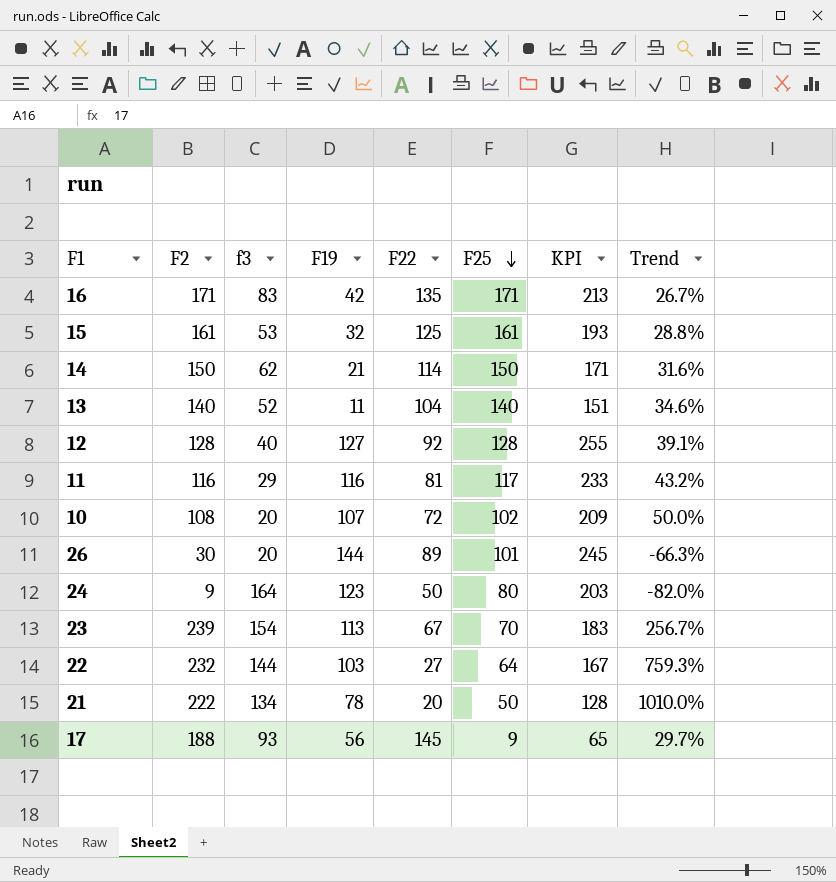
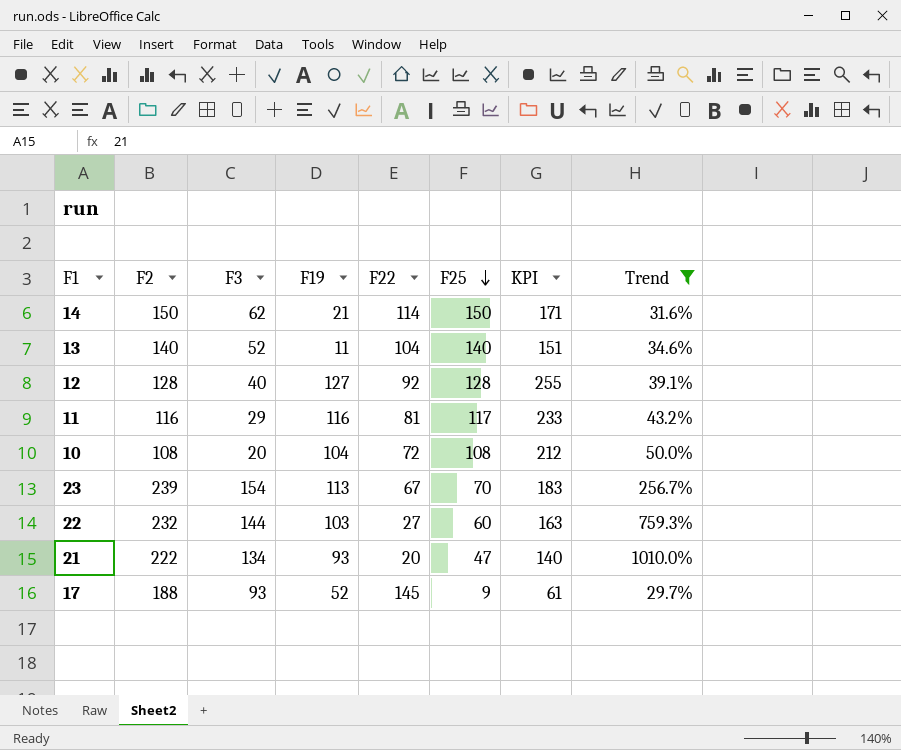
filter: none -> Trend >= 29.7%
column name: f3 -> F3
10 | F19: 107 -> 104
10 | F25: 102 -> 108
10 | KPI: 209 -> 212
22 | F25: 64 -> 60
22 | KPI: 167 -> 163
21 | F19: 78 -> 93
21 | F25: 50 -> 47
21 | KPI: 128 -> 140
17 | F19: 56 -> 52
17 | KPI: 65 -> 61

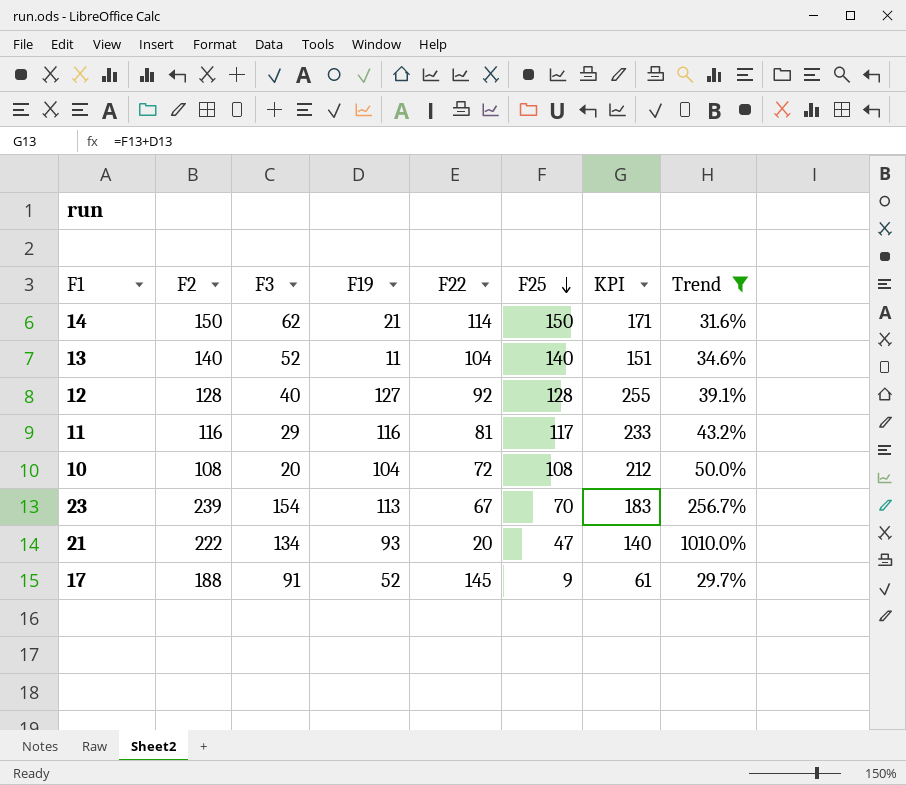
row 22: 232 | 144 | 103 | 27 | 60 | 163 | 759.3% -> none
17 | F3: 93 -> 91

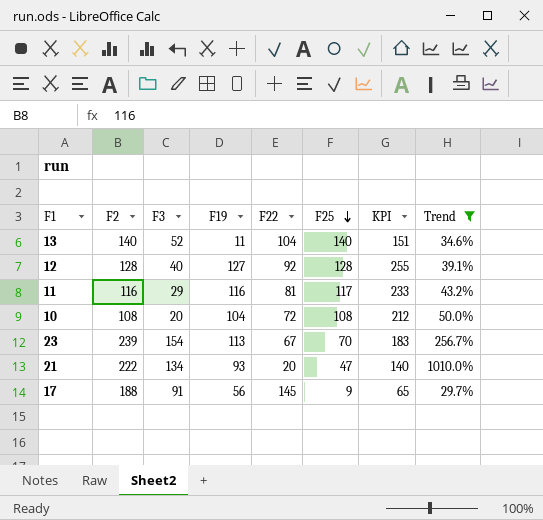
row 14: 150 | 62 | 21 | 114 | 150 | 171 | 31.6% -> none
17 | F19: 52 -> 56
17 | KPI: 61 -> 65

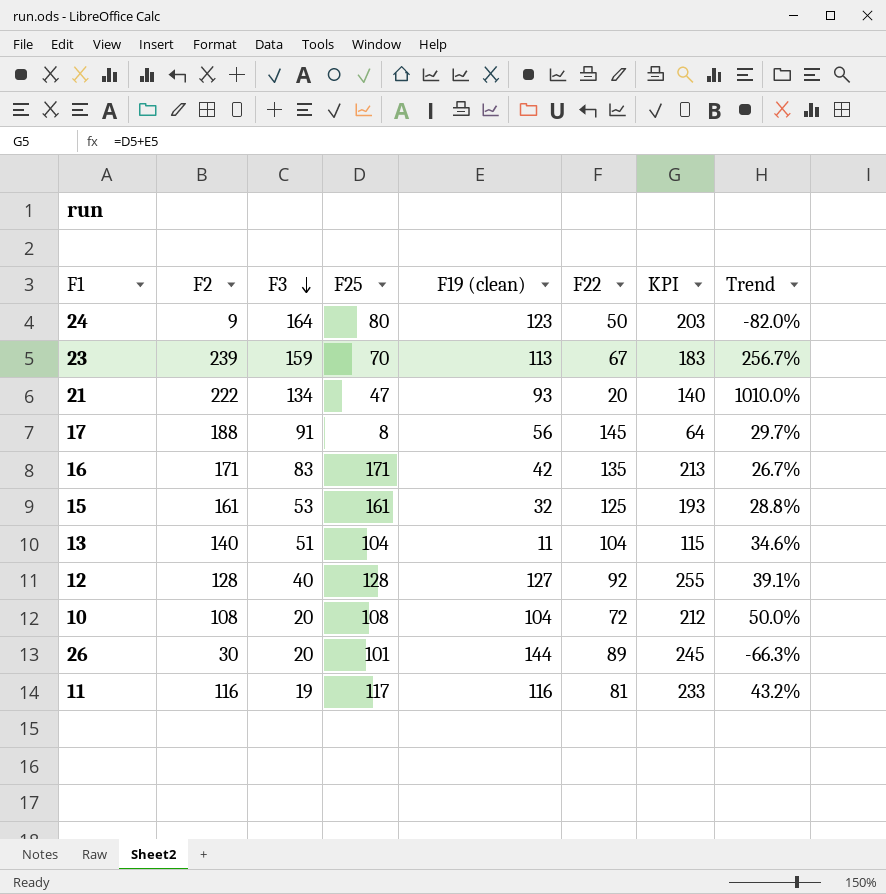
filter: Trend >= 29.7% -> none
row order: F25 descending -> F3 descending
column F25 | position: 6 -> 4
column name: F19 -> F19 (clean)
23 | F3: 154 -> 159
17 | F25: 9 -> 8
17 | KPI: 65 -> 64
13 | F3: 52 -> 51
13 | F25: 140 -> 104
13 | KPI: 151 -> 115
11 | F3: 29 -> 19

